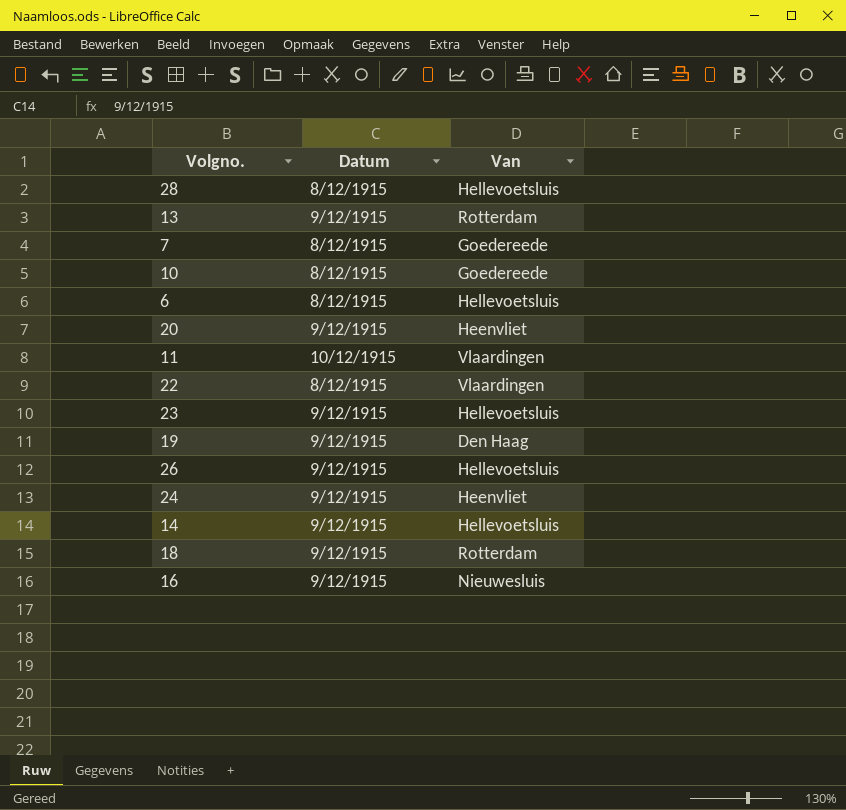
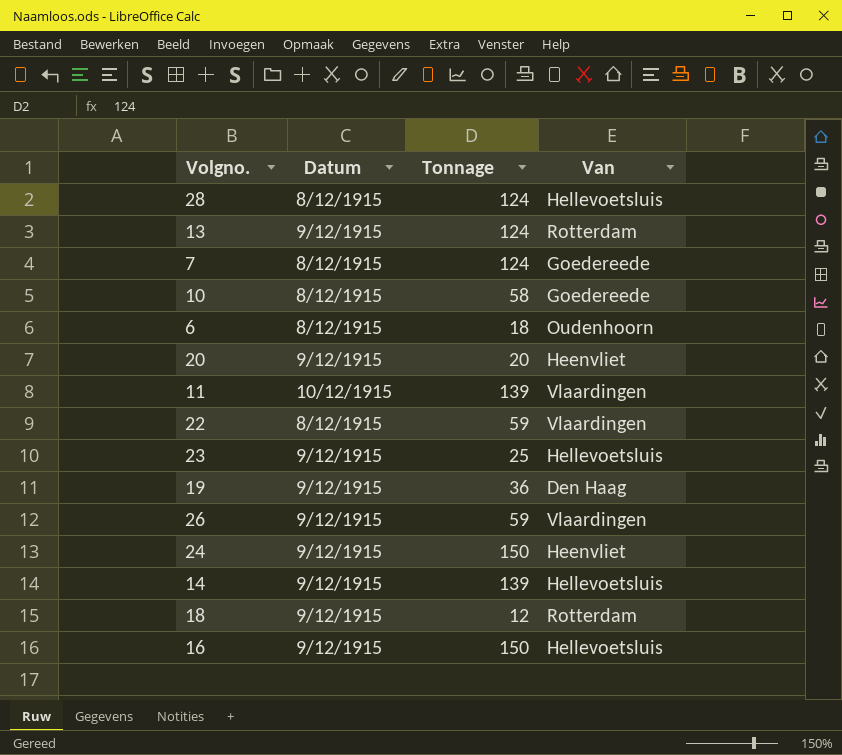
column Tonnage | position: none -> 3
6 | Van: Hellevoetsluis -> Oudenhoorn
26 | Van: Hellevoetsluis -> Vlaardingen
16 | Van: Nieuwesluis -> Hellevoetsluis

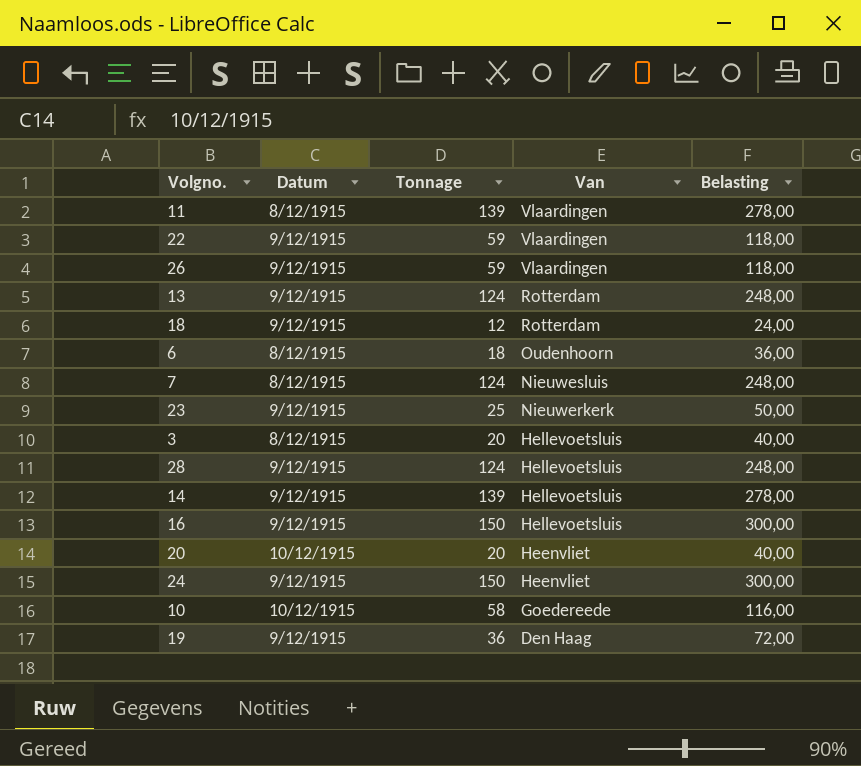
row order: none -> Van descending
column Belasting | formula: none -> [Tonnage] * 2
11 | Datum: 10/12/1915 -> 8/12/1915
22 | Datum: 8/12/1915 -> 9/12/1915
7 | Van: Goedereede -> Nieuwesluis
23 | Van: Hellevoetsluis -> Nieuwerkerk
row 3: none -> 8/12/1915 | 20 | Hellevoetsluis | 40,00
28 | Datum: 8/12/1915 -> 9/12/1915
20 | Datum: 9/12/1915 -> 10/12/1915
10 | Datum: 8/12/1915 -> 10/12/1915

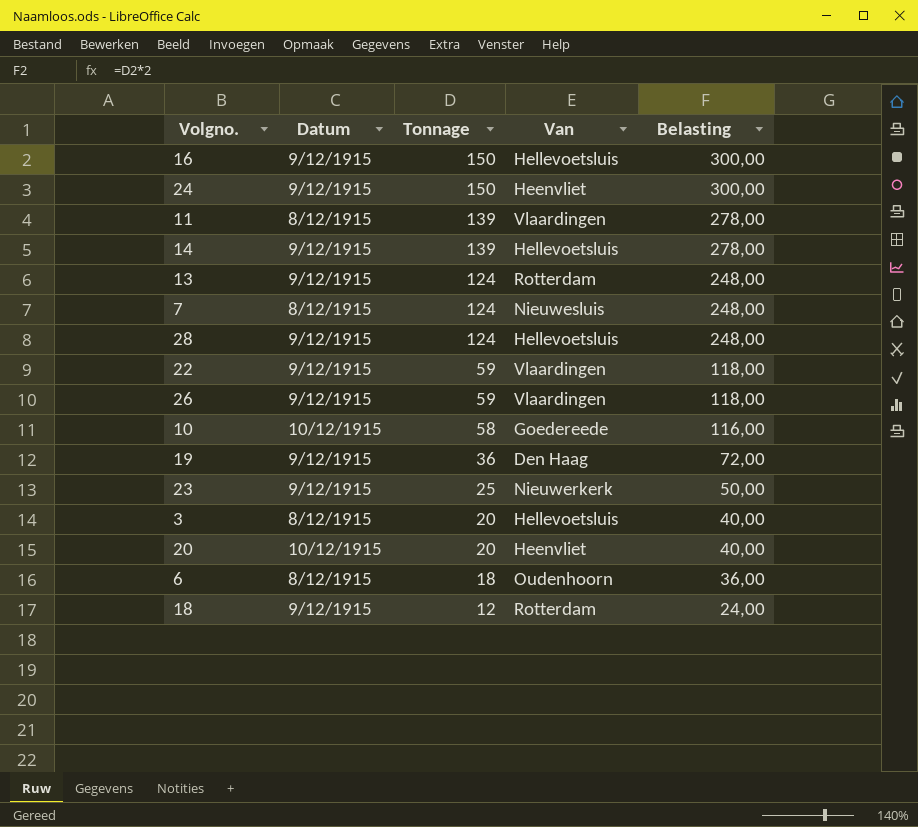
row order: Van descending -> Tonnage descending

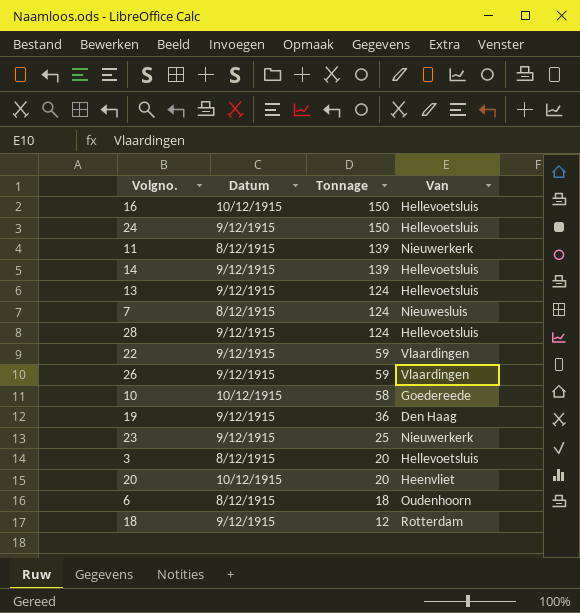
column Belasting | formula: [Tonnage] * 2 -> none
16 | Datum: 9/12/1915 -> 10/12/1915
24 | Van: Heenvliet -> Hellevoetsluis
11 | Van: Vlaardingen -> Nieuwerkerk
13 | Van: Rotterdam -> Hellevoetsluis

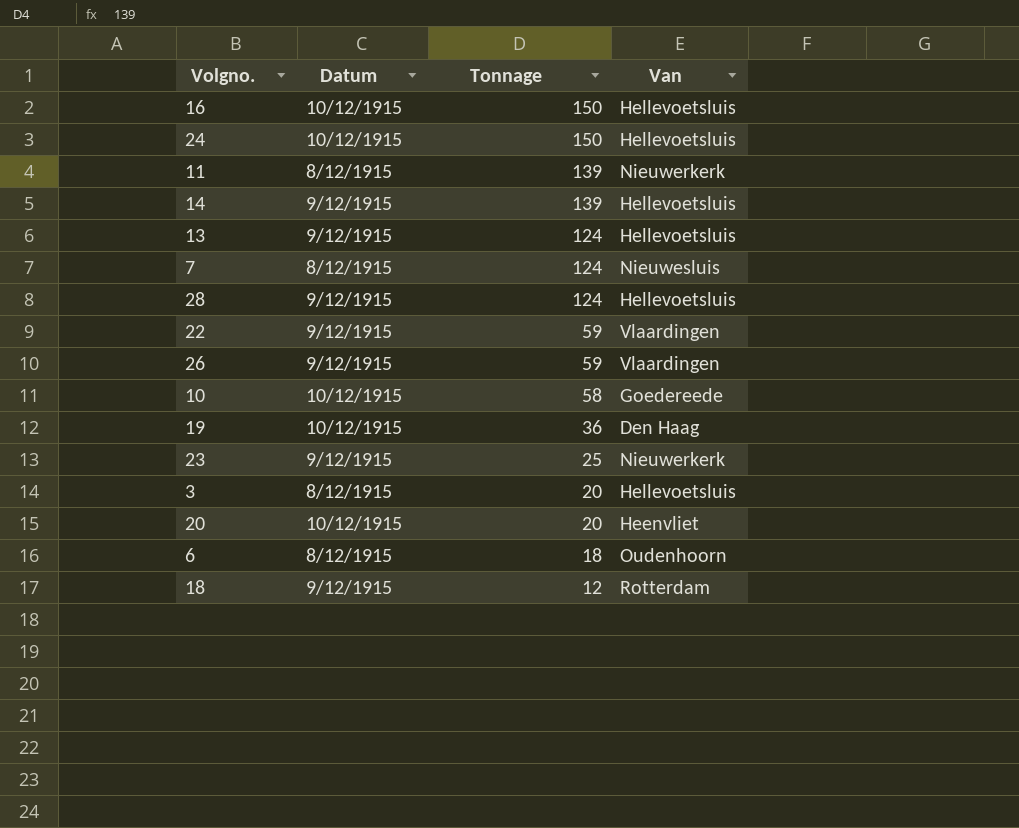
24 | Datum: 9/12/1915 -> 10/12/1915
19 | Datum: 9/12/1915 -> 10/12/1915

